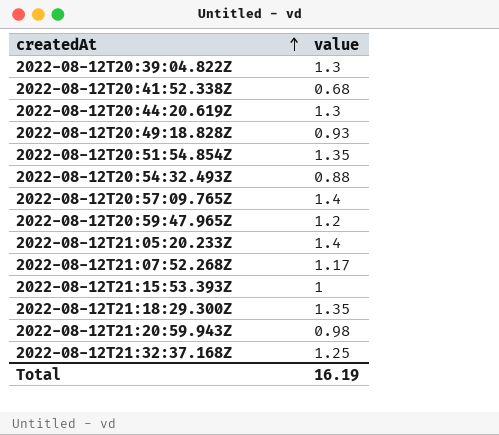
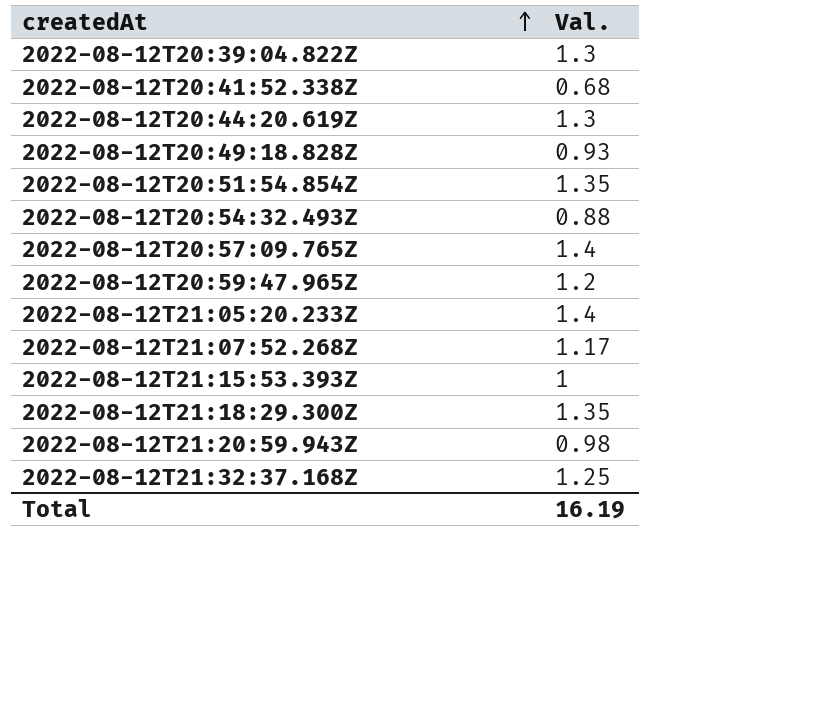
column name: value -> Val.

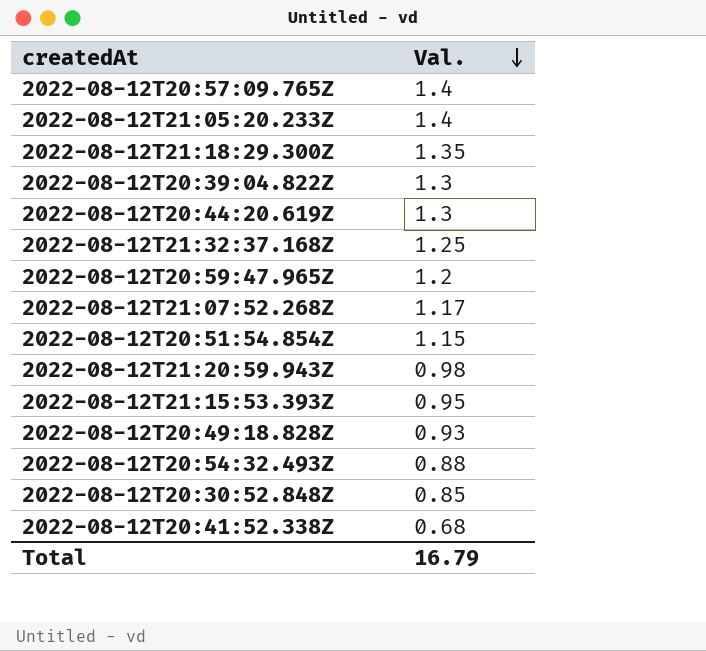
row order: createdAt ascending -> Val. descending
2022-08-12T20:51:54.854Z | Val.: 1.35 -> 1.15
2022-08-12T21:15:53.393Z | Val.: 1 -> 0.95
row 2022-08-12T20:30:52.848Z: none -> 0.85
Total | Val.: 16.19 -> 16.79

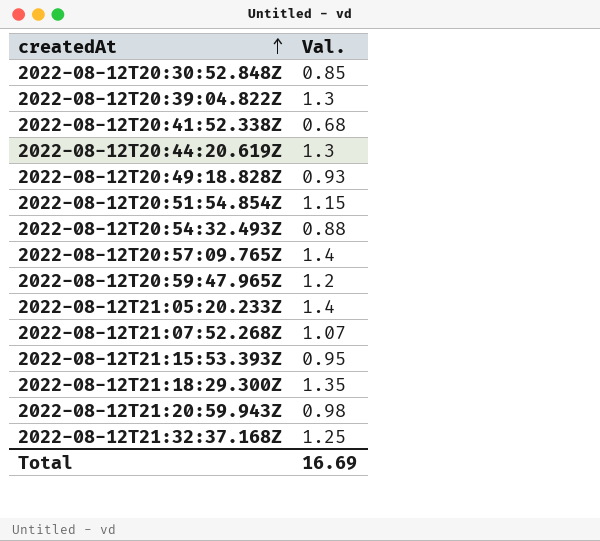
row order: Val. descending -> createdAt ascending
2022-08-12T21:07:52.268Z | Val.: 1.17 -> 1.07
Total | Val.: 16.79 -> 16.69

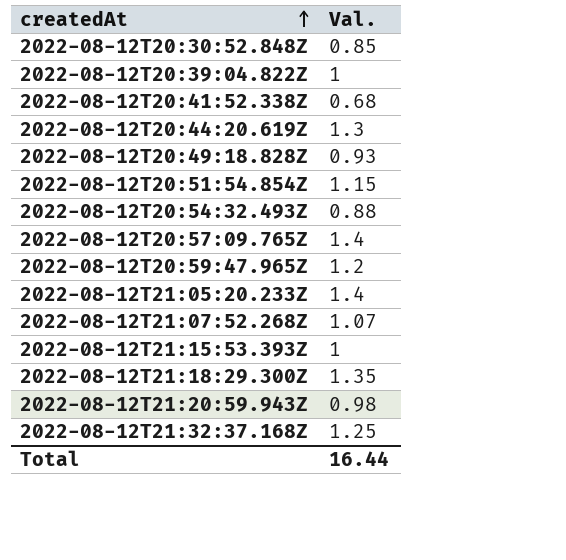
2022-08-12T20:39:04.822Z | Val.: 1.3 -> 1
2022-08-12T21:15:53.393Z | Val.: 0.95 -> 1
Total | Val.: 16.69 -> 16.44

